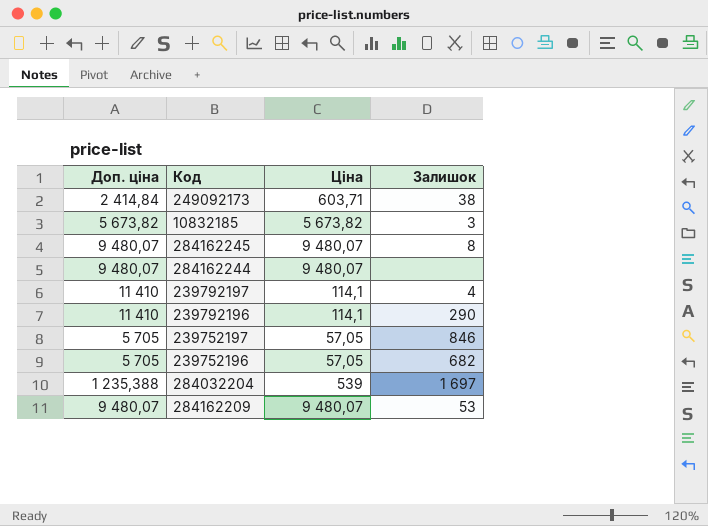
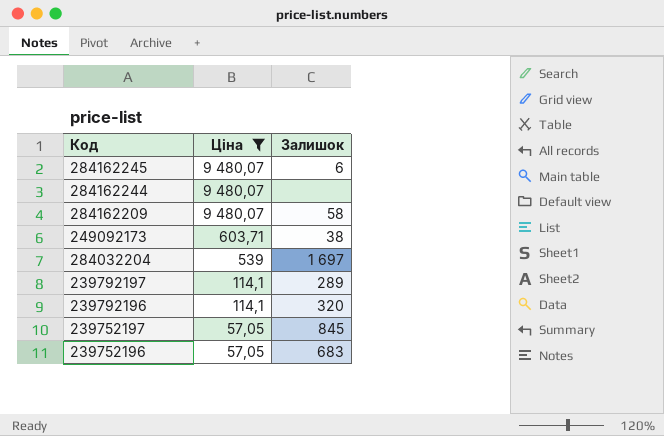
filter: none -> Ціна != 5 673,82
row order: none -> Ціна descending
column Доп. ціна | position: 1 -> none
284162245 | Залишок: 8 -> 6
284162209 | Залишок: 53 -> 58
239792197 | Залишок: 4 -> 289
239792196 | Залишок: 290 -> 320
239752197 | Залишок: 846 -> 845
239752196 | Залишок: 682 -> 683

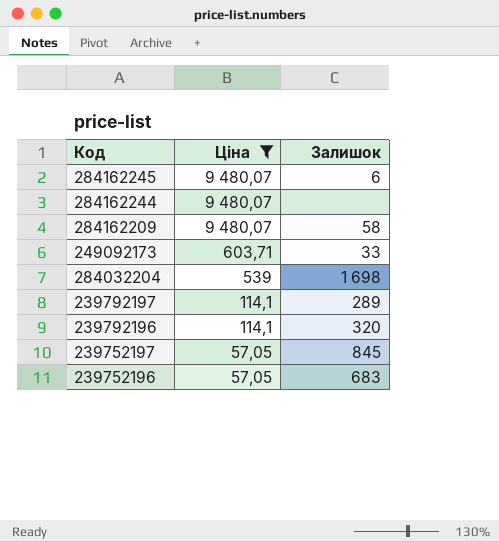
249092173 | Залишок: 38 -> 33
284032204 | Залишок: 1 697 -> 1 698

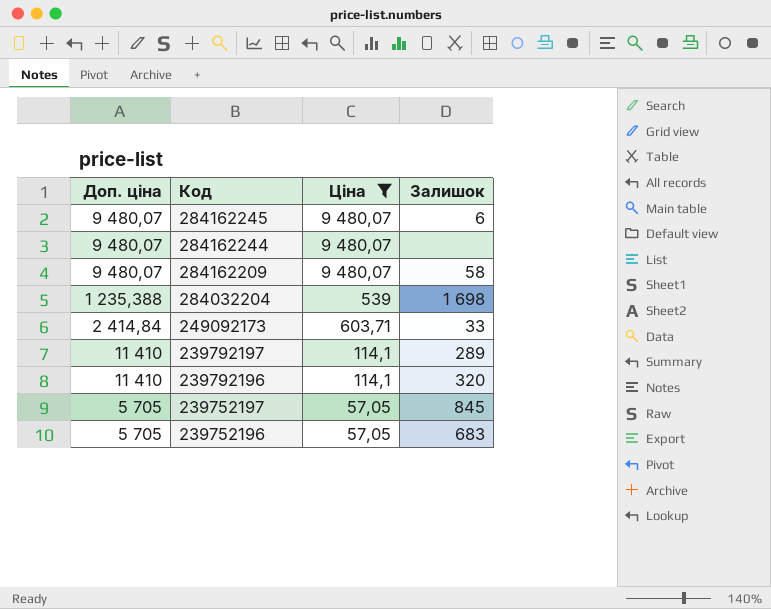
row order: Ціна descending -> Код descending
column Доп. ціна | position: none -> 1

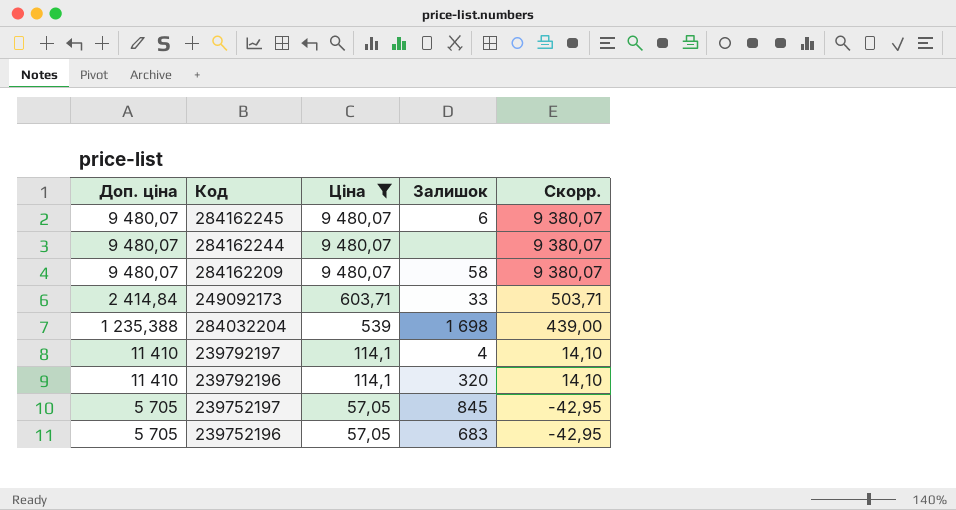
row order: Код descending -> Ціна descending
column Скорр. | formula: none -> [Ціна] - 100
239792197 | Залишок: 289 -> 4

